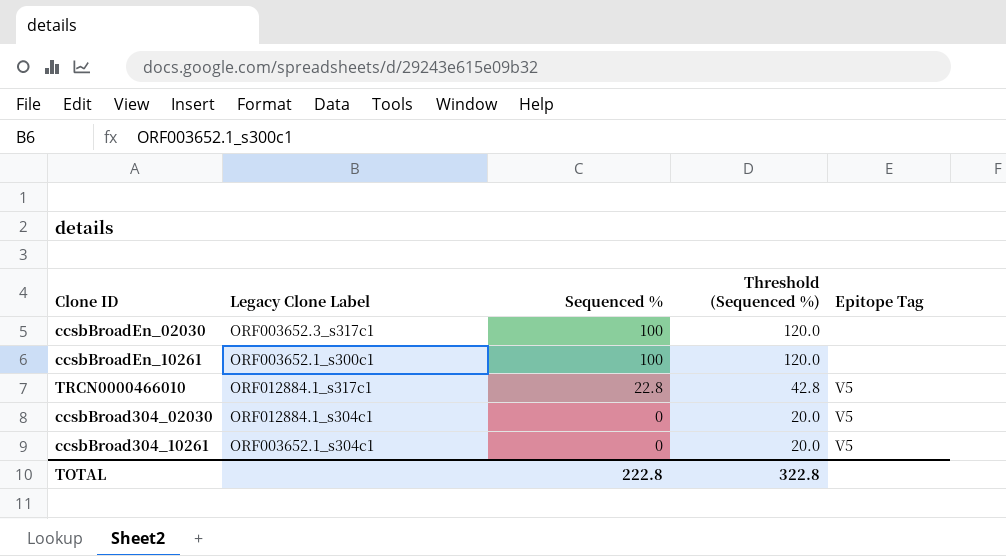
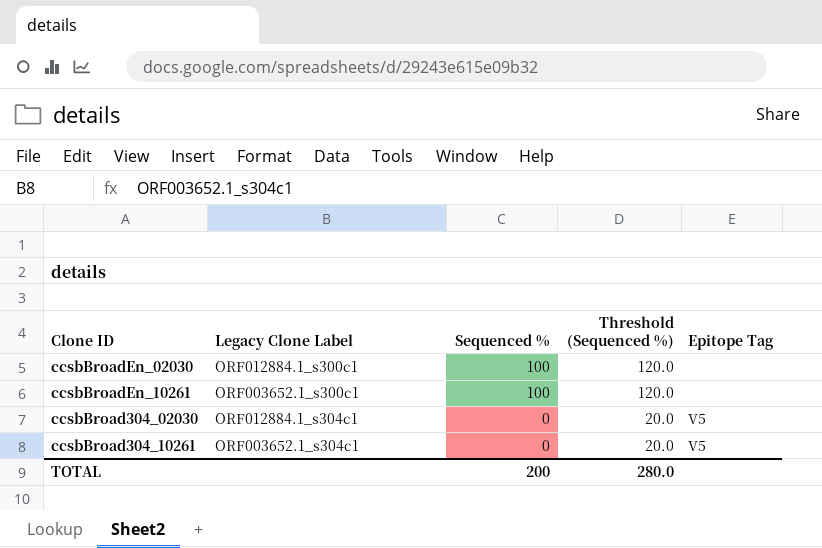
row TRCN0000466010: ORF012884.1_s317c1 | 22.8 | 42.8 | V5 -> none
ccsbBroadEn_02030 | Legacy Clone Label: ORF003652.3_s317c1 -> ORF012884.1_s300c1
TOTAL | Sequenced %: 222.8 -> 200
TOTAL | Threshold (Sequenced %): 322.8 -> 280.0

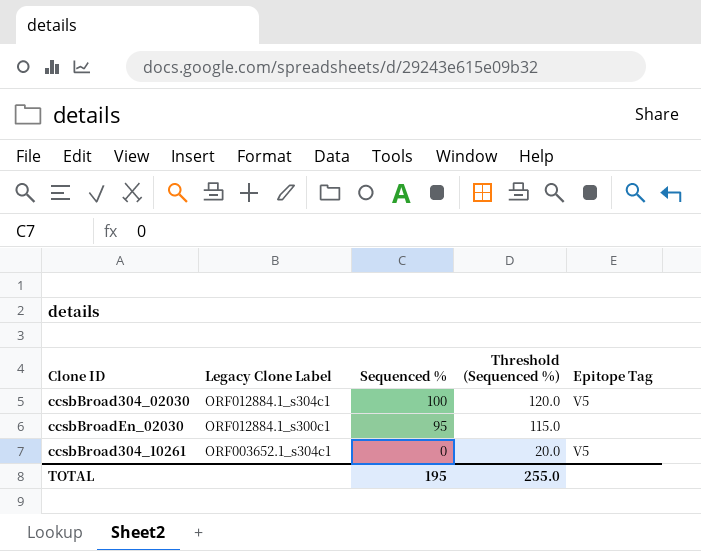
row order: Sequenced % descending -> Legacy Clone Label descending
row ccsbBroadEn_10261: ORF003652.1_s300c1 | 100 | 120.0 | none -> none
ccsbBroad304_02030 | Sequenced %: 0 -> 100
ccsbBroad304_02030 | Threshold (Sequenced %): 20.0 -> 120.0
ccsbBroadEn_02030 | Sequenced %: 100 -> 95
ccsbBroadEn_02030 | Threshold (Sequenced %): 120.0 -> 115.0
TOTAL | Sequenced %: 200 -> 195
TOTAL | Threshold (Sequenced %): 280.0 -> 255.0

